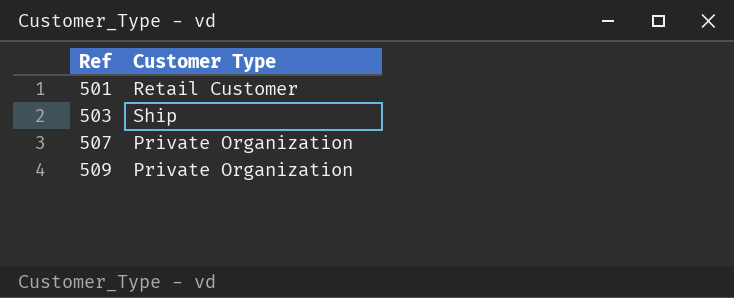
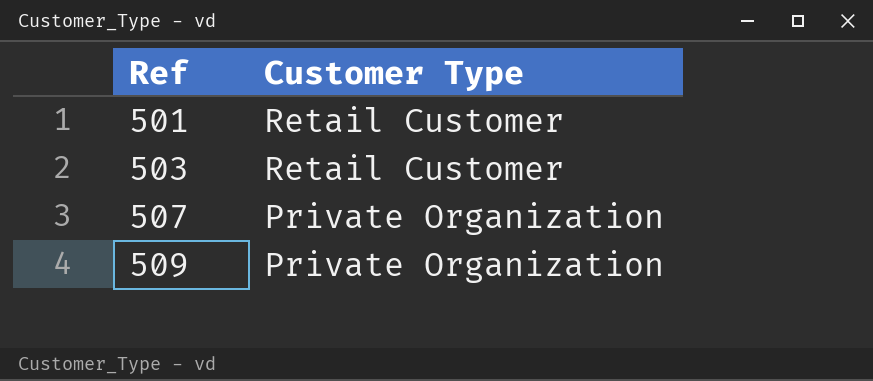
503 | Customer Type: Ship -> Retail Customer

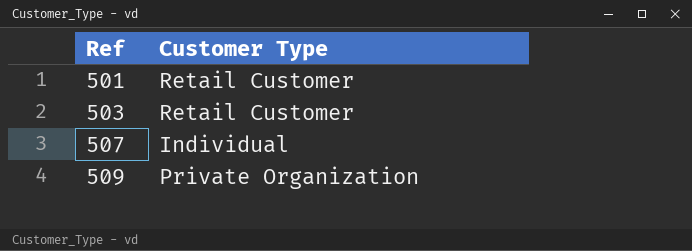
507 | Customer Type: Private Organization -> Individual

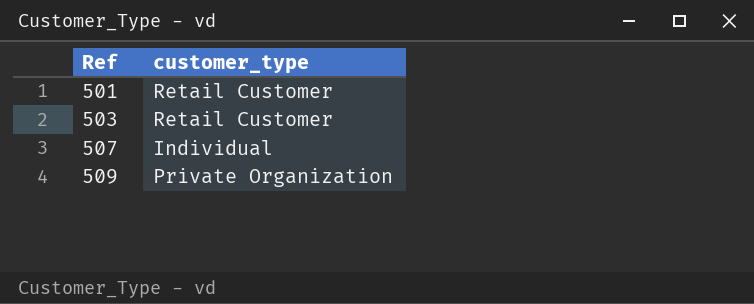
column name: Customer Type -> customer_type

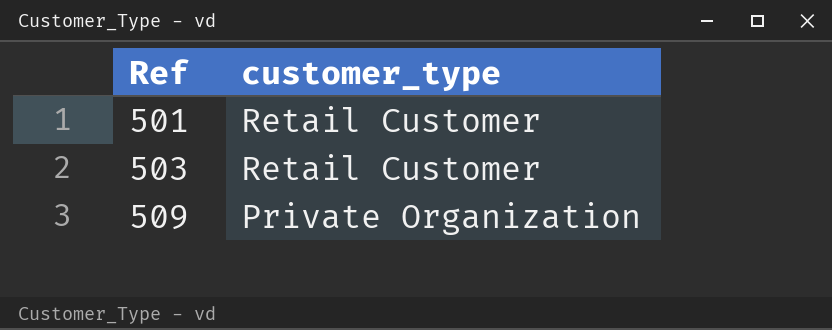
row 507: Individual -> none

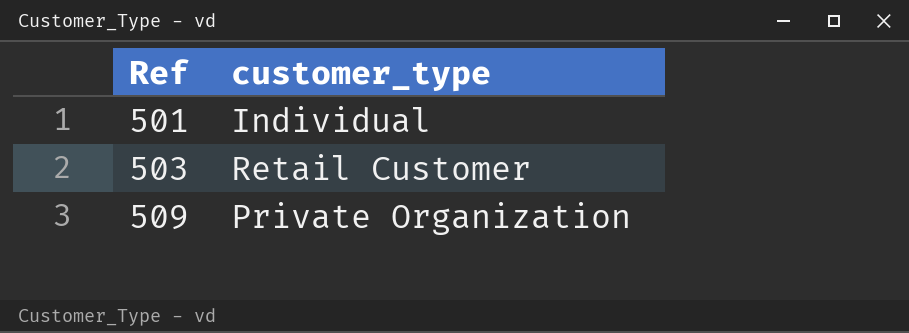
501 | customer_type: Retail Customer -> Individual

